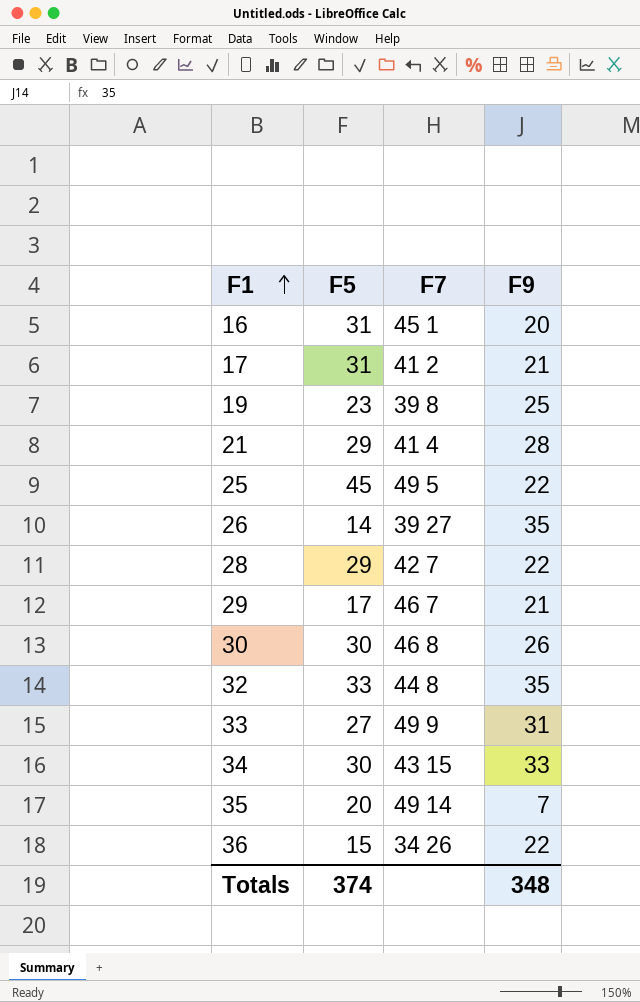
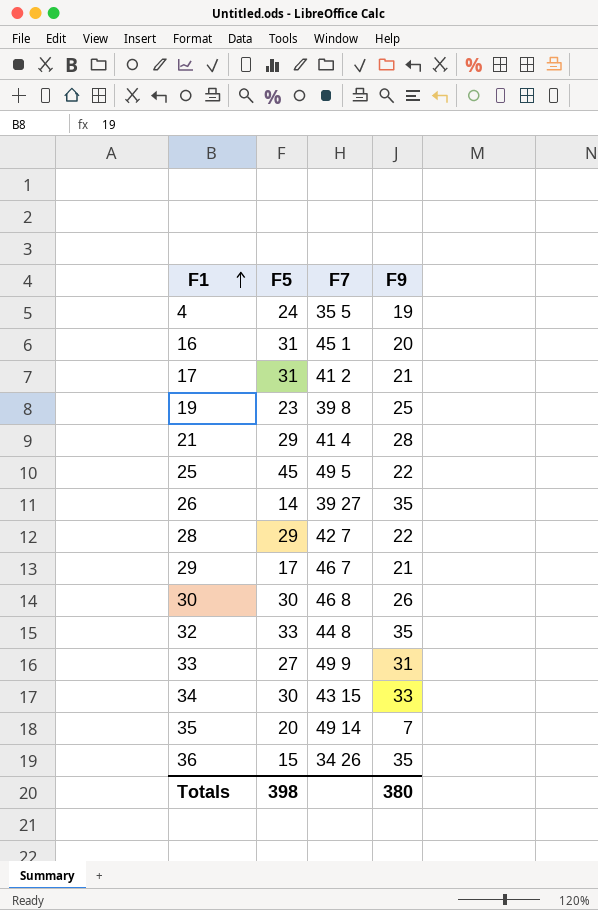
row 4: none -> 24 | 35 5 | 19
36 | F9: 22 -> 35
Totals | F5: 374 -> 398
Totals | F9: 348 -> 380

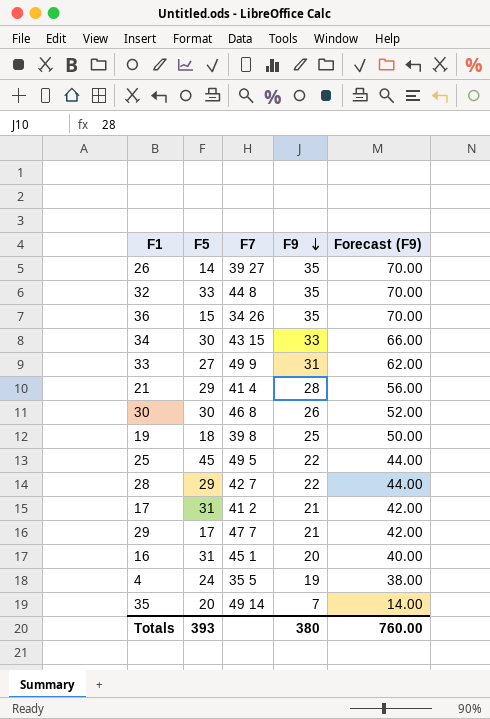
row order: F1 ascending -> F9 descending
column Forecast (F9) | formula: none -> [F9] * 2
19 | F5: 23 -> 18
29 | F7: 46 7 -> 47 7
Totals | F5: 398 -> 393

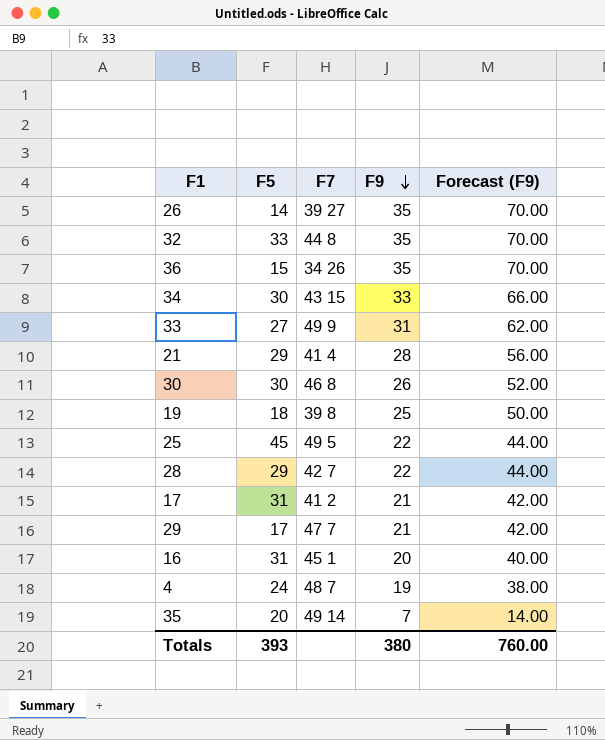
4 | F7: 35 5 -> 48 7

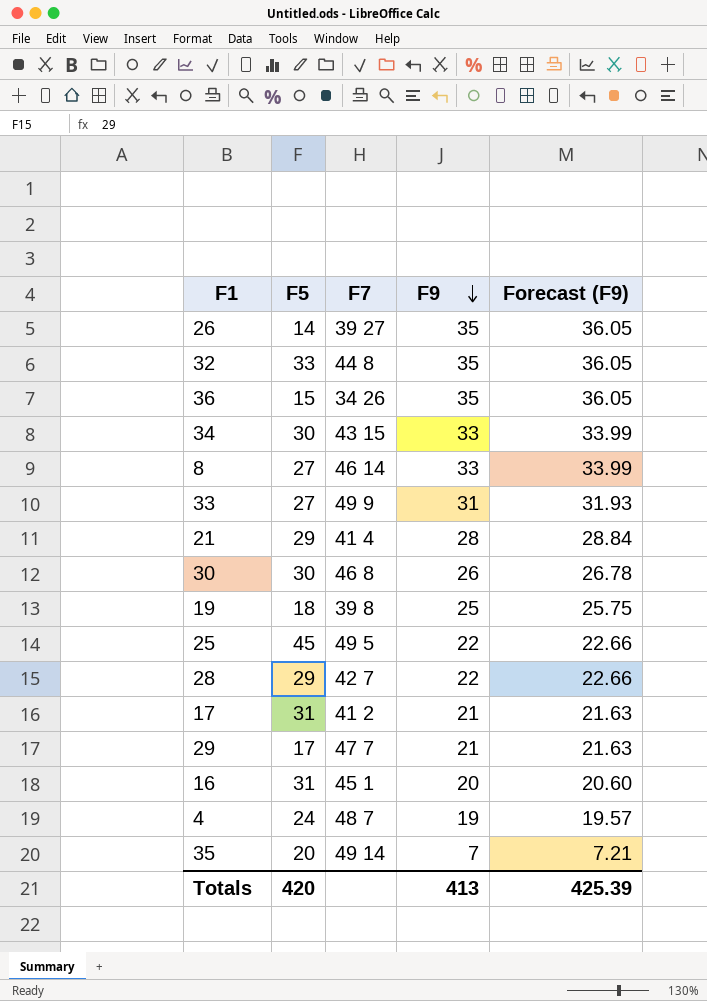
column Forecast (F9) | formula: [F9] * 2 -> [F9] * 1.03
row 8: none -> 27 | 46 14 | 33 | 33.99
Totals | F5: 393 -> 420
Totals | F9: 380 -> 413
Totals | Forecast (F9): 760.00 -> 425.39

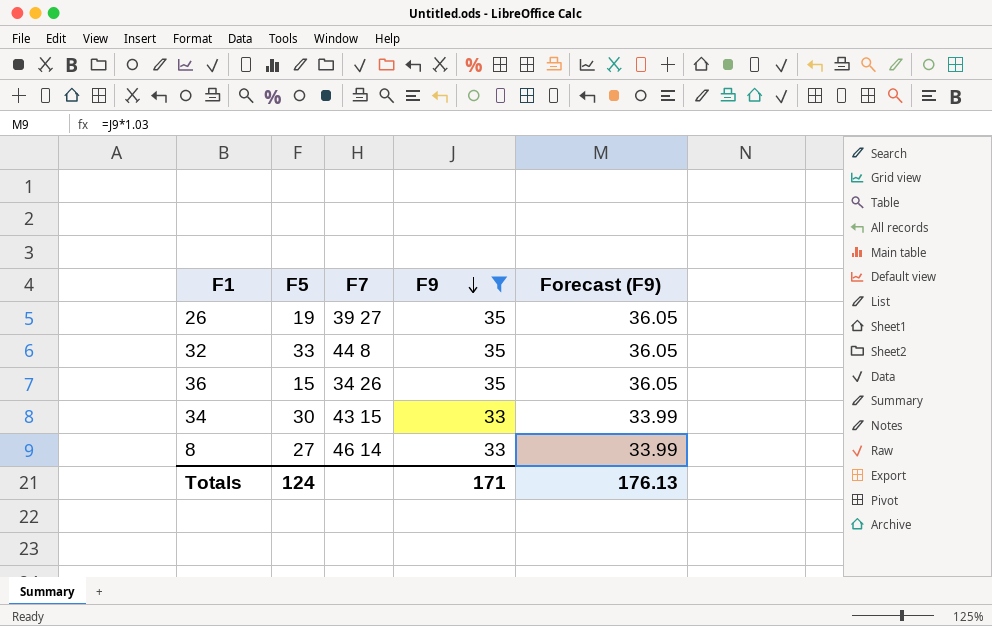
filter: none -> F9 >= 33
26 | F5: 14 -> 19
Totals | F5: 420 -> 124
Totals | F9: 413 -> 171
Totals | Forecast (F9): 425.39 -> 176.13

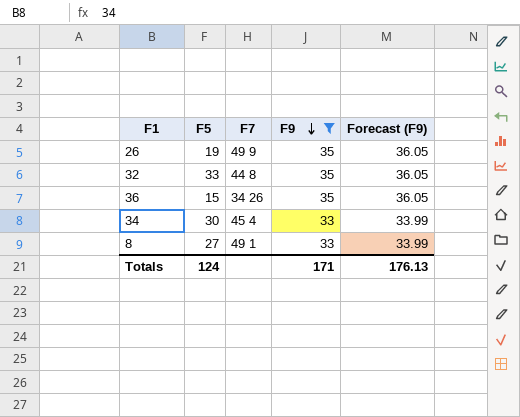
26 | F7: 39 27 -> 49 9
34 | F7: 43 15 -> 45 4
8 | F7: 46 14 -> 49 1

